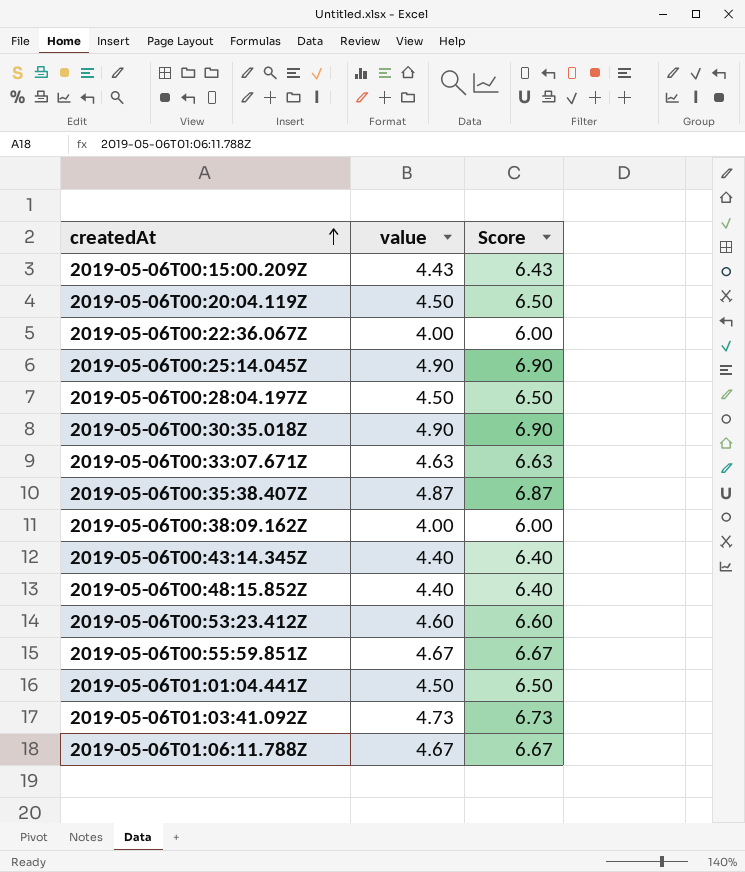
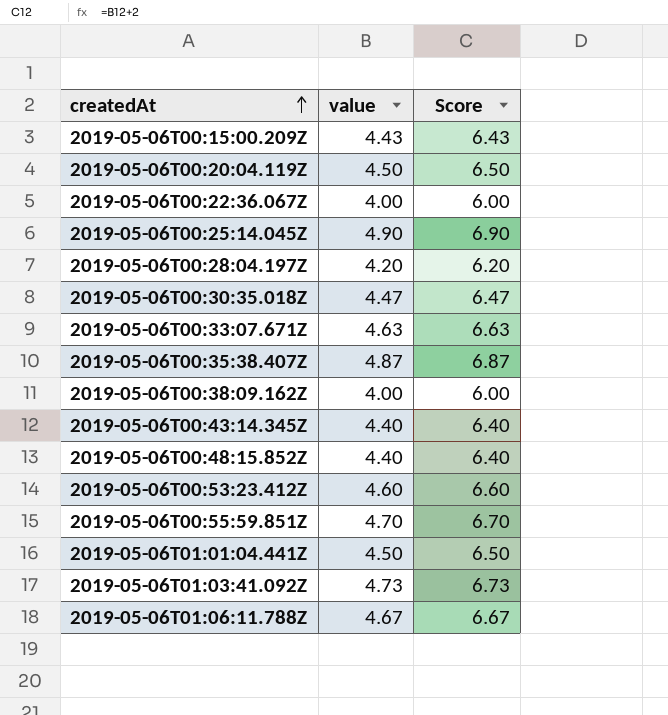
2019-05-06T00:28:04.197Z | value: 4.50 -> 4.20
2019-05-06T00:28:04.197Z | Score: 6.50 -> 6.20
2019-05-06T00:30:35.018Z | value: 4.90 -> 4.47
2019-05-06T00:30:35.018Z | Score: 6.90 -> 6.47
2019-05-06T00:55:59.851Z | value: 4.67 -> 4.70
2019-05-06T00:55:59.851Z | Score: 6.67 -> 6.70

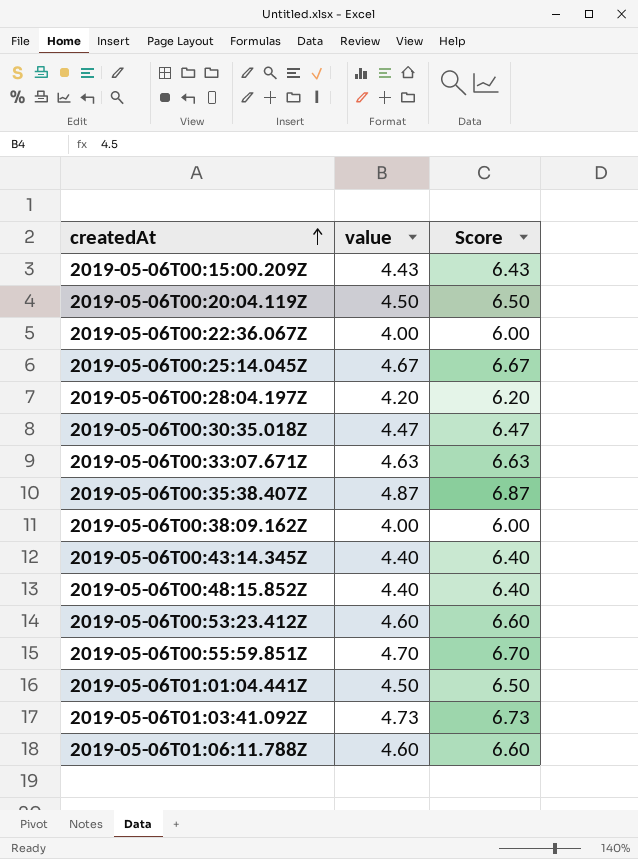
2019-05-06T00:25:14.045Z | value: 4.90 -> 4.67
2019-05-06T00:25:14.045Z | Score: 6.90 -> 6.67
2019-05-06T01:06:11.788Z | value: 4.67 -> 4.60
2019-05-06T01:06:11.788Z | Score: 6.67 -> 6.60

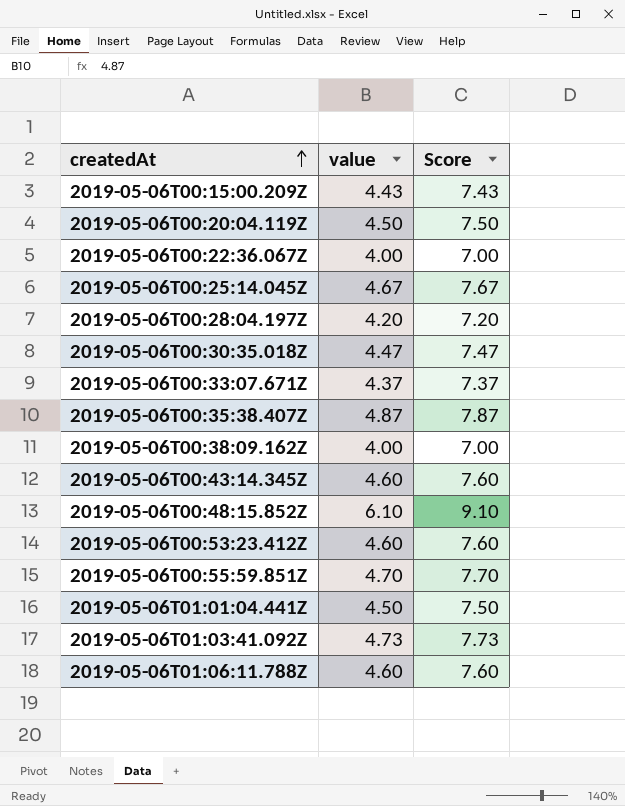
column Score | formula: [value] + 2 -> [value] + 3
2019-05-06T00:33:07.671Z | value: 4.63 -> 4.37
2019-05-06T00:43:14.345Z | value: 4.40 -> 4.60
2019-05-06T00:48:15.852Z | value: 4.40 -> 6.10

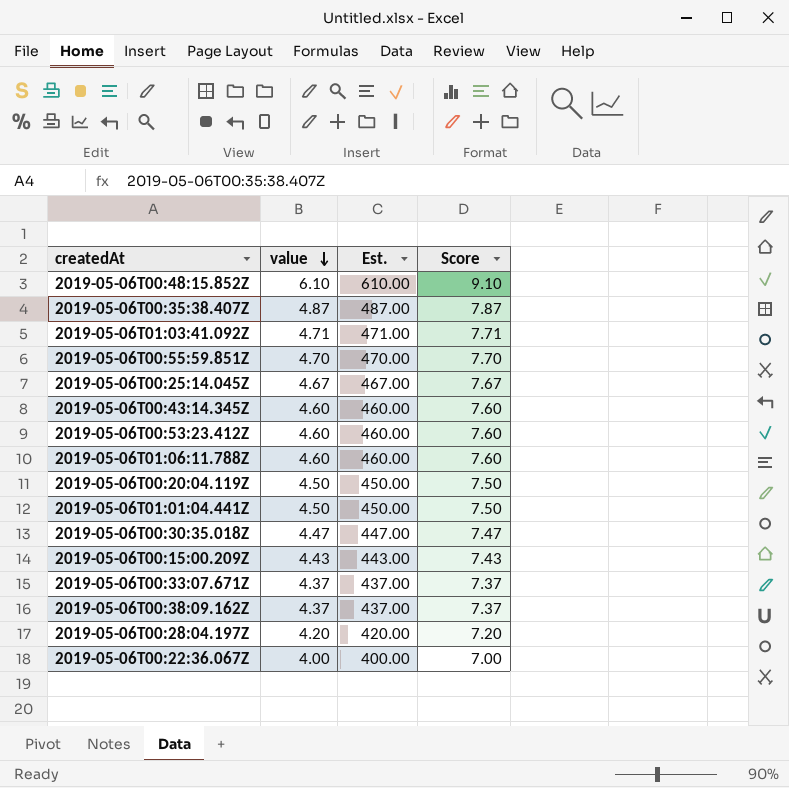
row order: createdAt ascending -> value descending
column Est. | formula: none -> [value] * 100
2019-05-06T01:03:41.092Z | value: 4.73 -> 4.71
2019-05-06T01:03:41.092Z | Score: 7.73 -> 7.71
2019-05-06T00:38:09.162Z | value: 4.00 -> 4.37
2019-05-06T00:38:09.162Z | Score: 7.00 -> 7.37

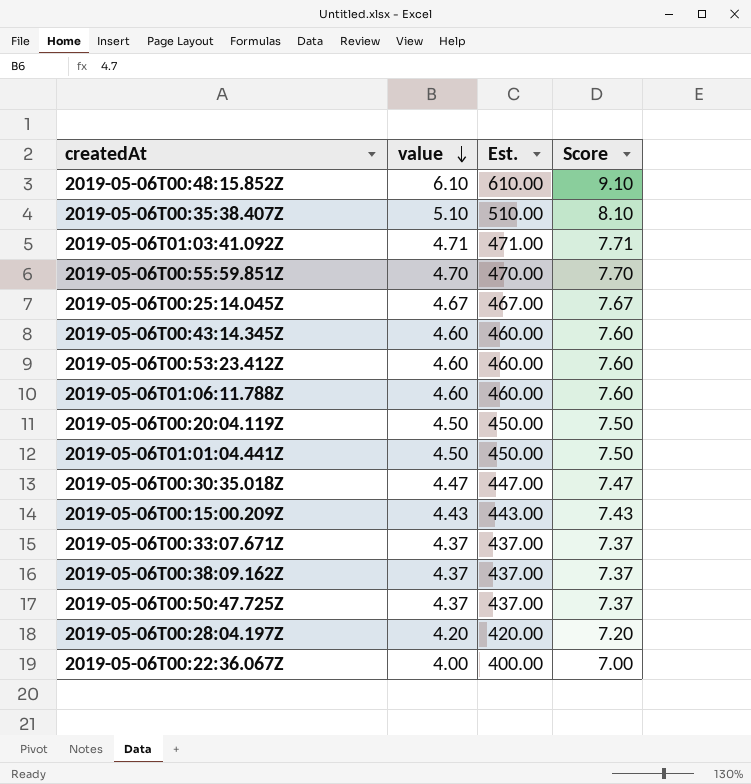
2019-05-06T00:35:38.407Z | value: 4.87 -> 5.10
2019-05-06T00:35:38.407Z | Est.: 487.00 -> 510.00
2019-05-06T00:35:38.407Z | Score: 7.87 -> 8.10
row 2019-05-06T00:50:47.725Z: none -> 4.37 | 437.00 | 7.37

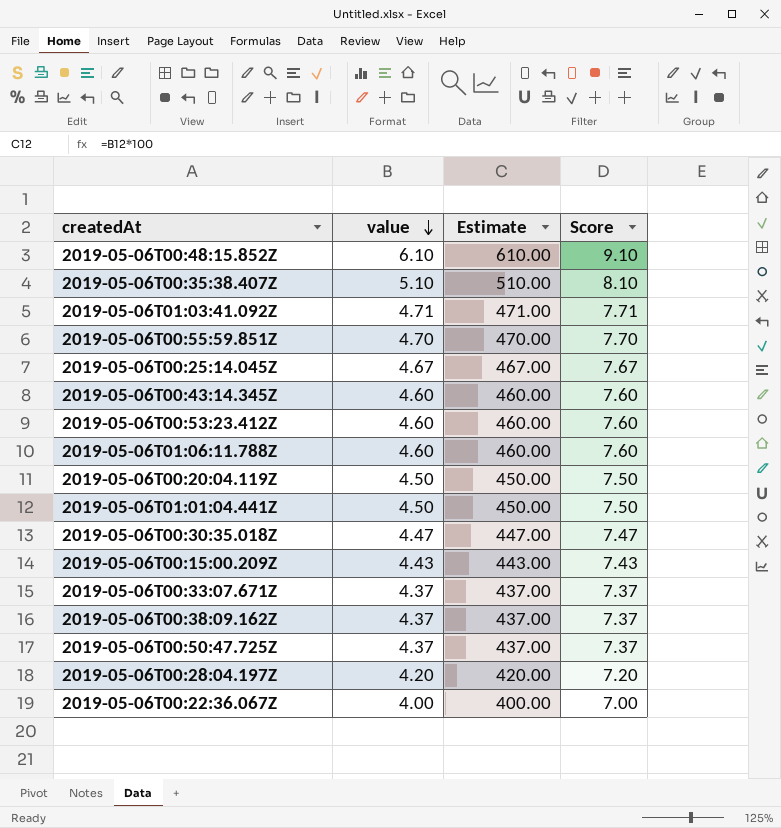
column name: Est. -> Estimate

